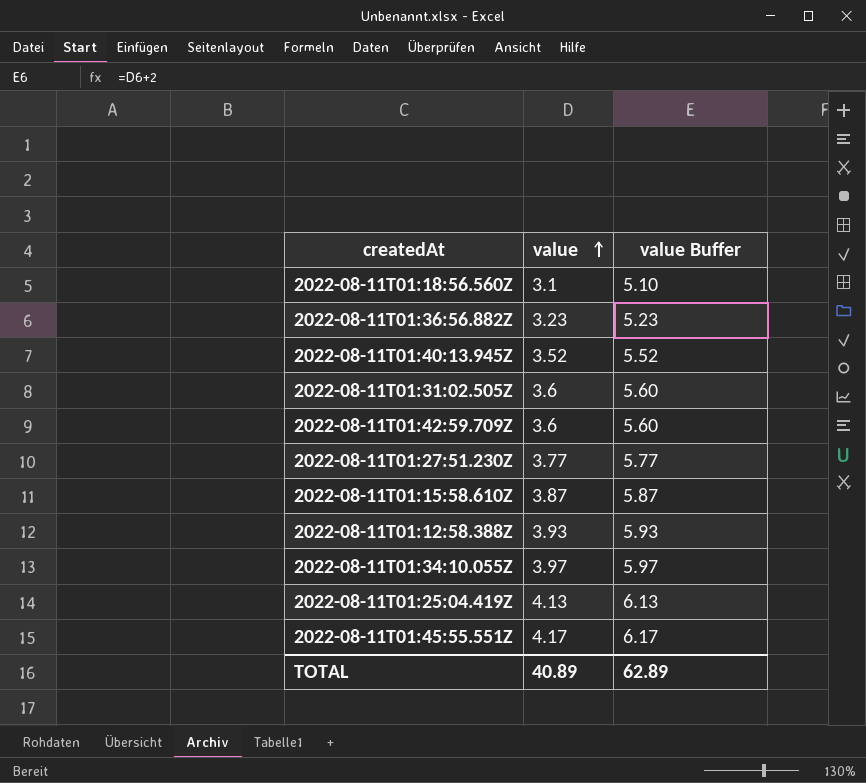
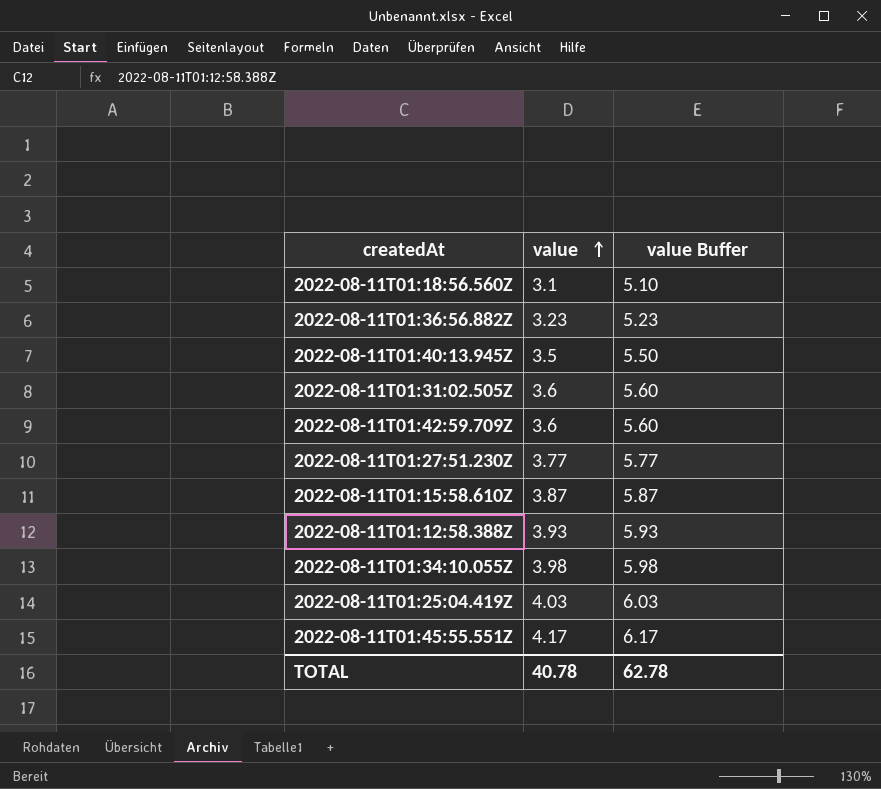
2022-08-11T01:40:13.945Z | value: 3.52 -> 3.5
2022-08-11T01:40:13.945Z | value Buffer: 5.52 -> 5.50
2022-08-11T01:34:10.055Z | value: 3.97 -> 3.98
2022-08-11T01:34:10.055Z | value Buffer: 5.97 -> 5.98
2022-08-11T01:25:04.419Z | value: 4.13 -> 4.03
2022-08-11T01:25:04.419Z | value Buffer: 6.13 -> 6.03
TOTAL | value: 40.89 -> 40.78
TOTAL | value Buffer: 62.89 -> 62.78

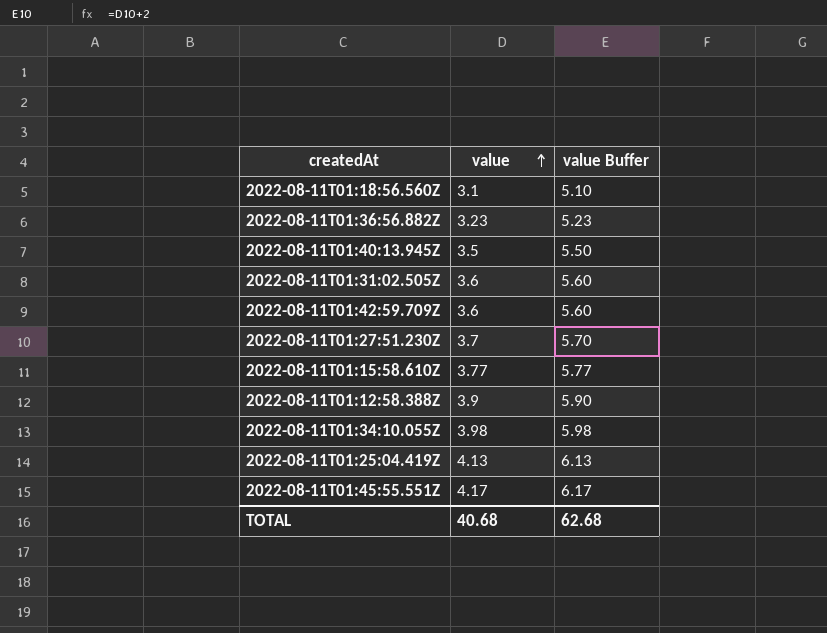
2022-08-11T01:27:51.230Z | value: 3.77 -> 3.7
2022-08-11T01:27:51.230Z | value Buffer: 5.77 -> 5.70
2022-08-11T01:15:58.610Z | value: 3.87 -> 3.77
2022-08-11T01:15:58.610Z | value Buffer: 5.87 -> 5.77
2022-08-11T01:12:58.388Z | value: 3.93 -> 3.9
2022-08-11T01:12:58.388Z | value Buffer: 5.93 -> 5.90
2022-08-11T01:25:04.419Z | value: 4.03 -> 4.13
2022-08-11T01:25:04.419Z | value Buffer: 6.03 -> 6.13
TOTAL | value: 40.78 -> 40.68
TOTAL | value Buffer: 62.78 -> 62.68

